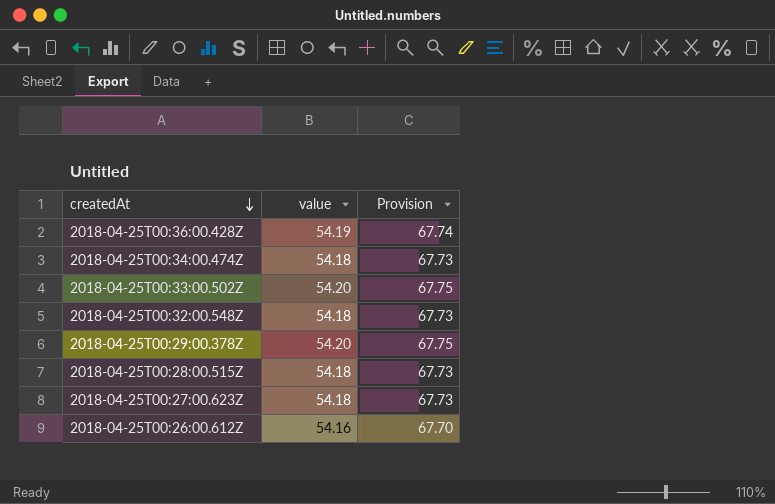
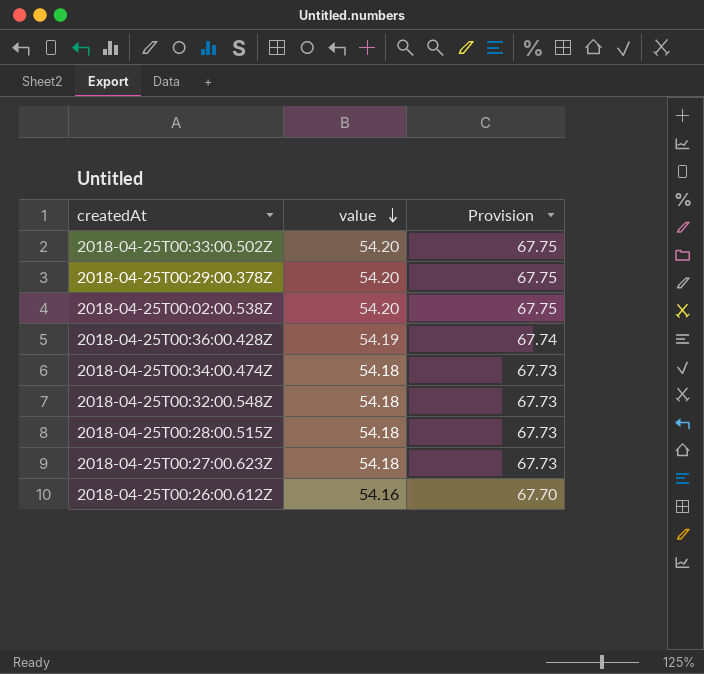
row order: createdAt descending -> value descending
row 2018-04-25T00:02:00.538Z: none -> 54.20 | 67.75

